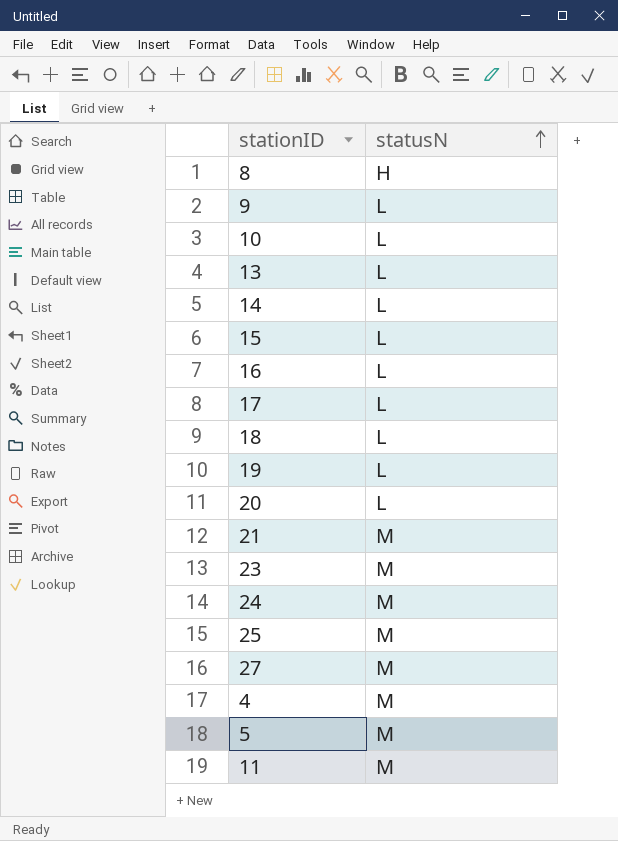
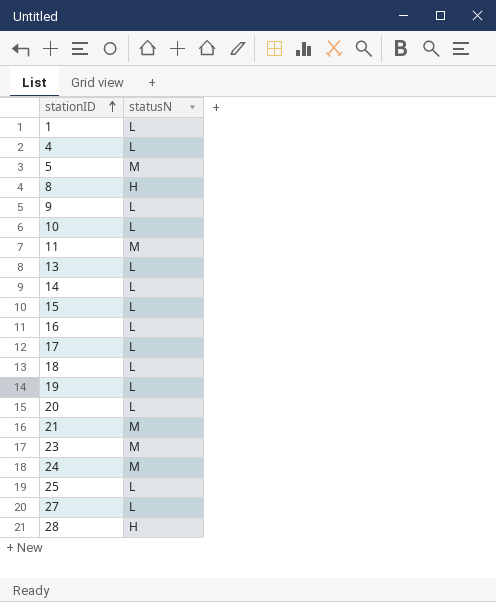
row order: statusN ascending -> stationID ascending
row 1: none -> L
4 | statusN: M -> L
25 | statusN: M -> L
27 | statusN: M -> L
row 28: none -> H

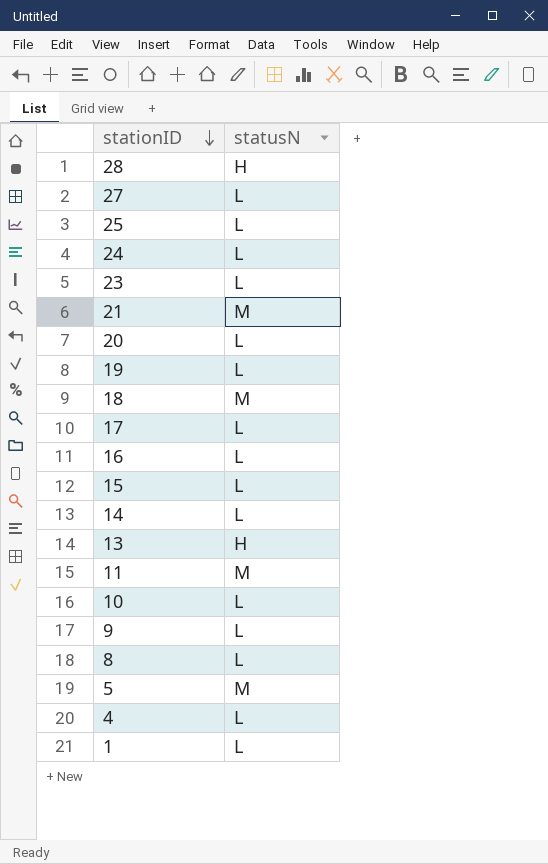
row order: stationID ascending -> stationID descending
24 | statusN: M -> L
23 | statusN: M -> L
18 | statusN: L -> M
13 | statusN: L -> H
8 | statusN: H -> L

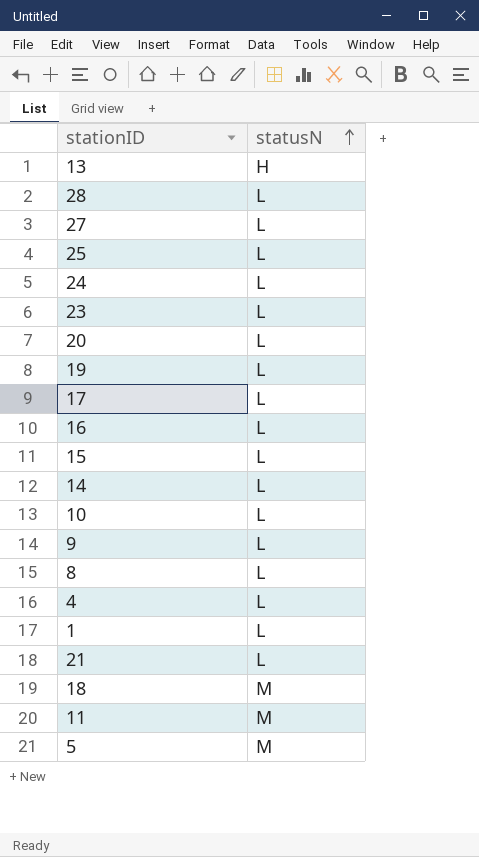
row order: stationID descending -> statusN ascending
28 | statusN: H -> L
21 | statusN: M -> L

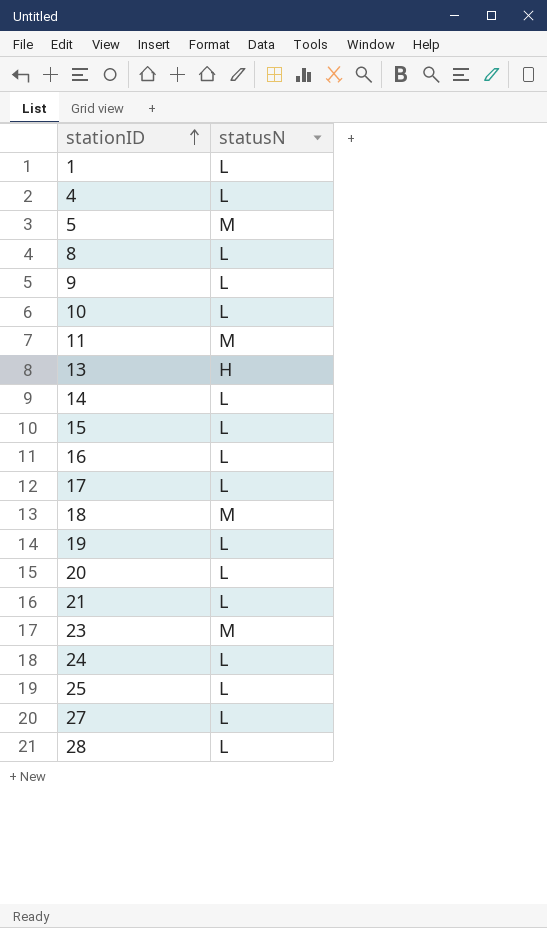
row order: statusN ascending -> stationID ascending
23 | statusN: L -> M

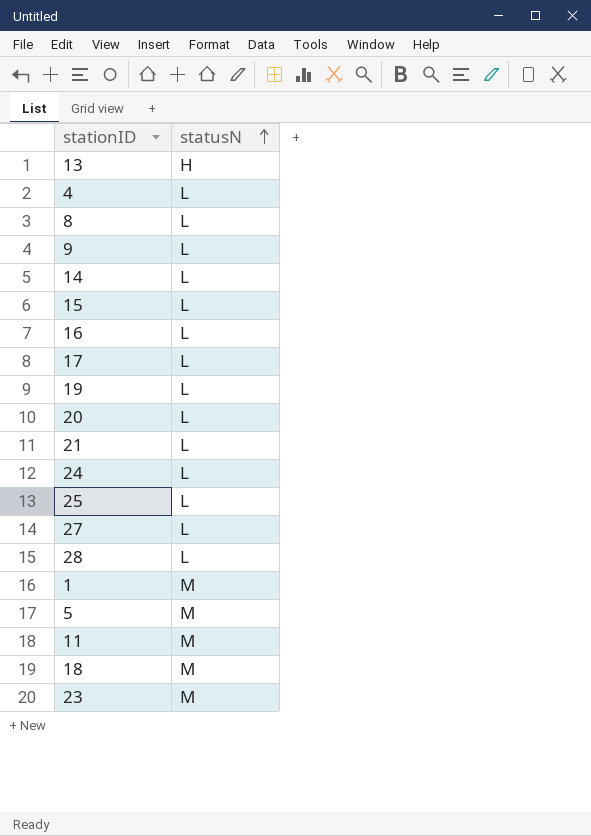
row order: stationID ascending -> statusN ascending
row 10: L -> none
1 | statusN: L -> M

